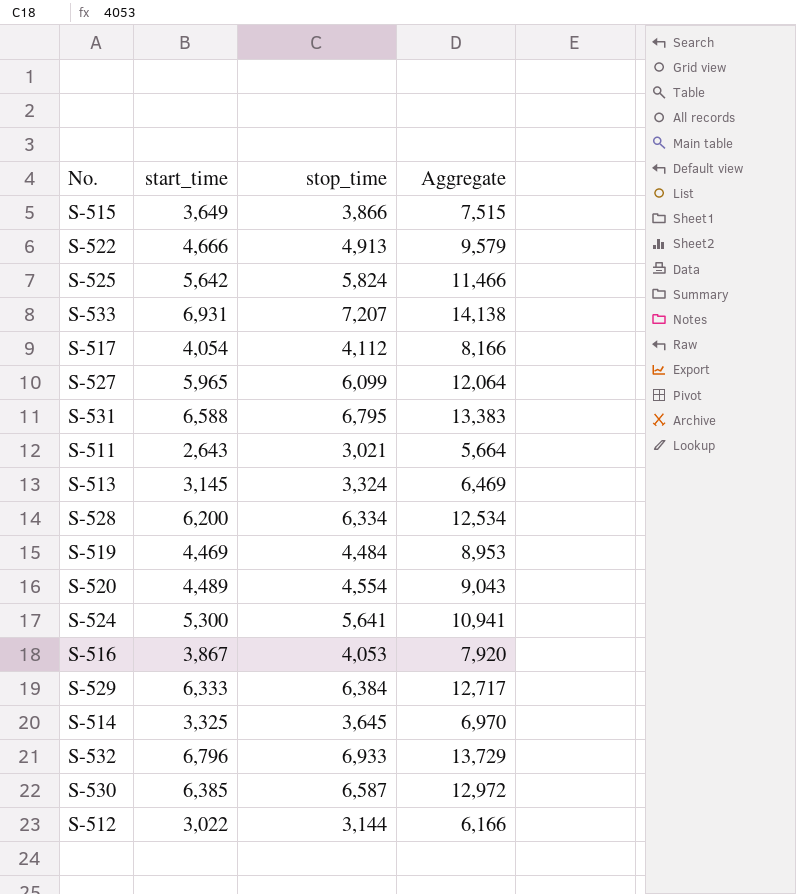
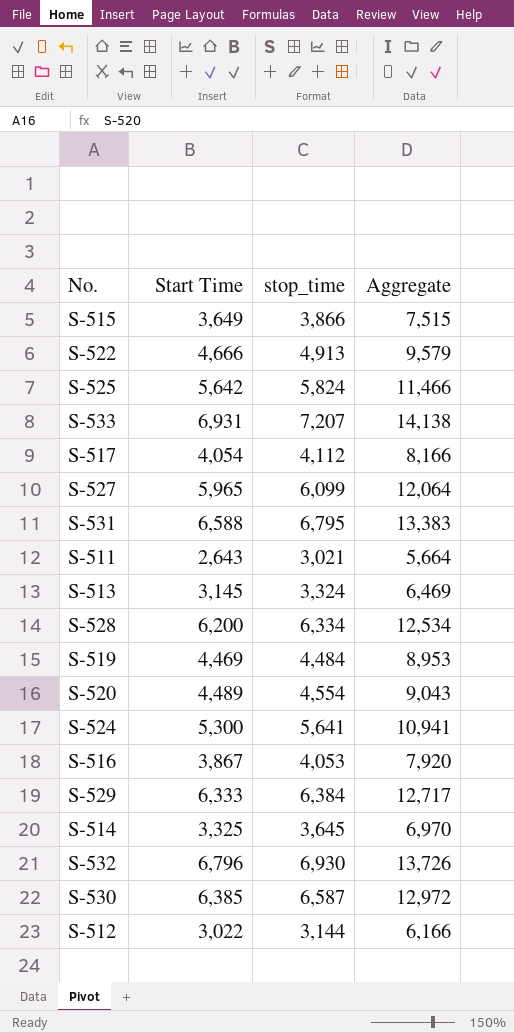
column name: start_time -> Start Time
S-532 | stop_time: 6,933 -> 6,930
S-532 | Aggregate: 13,729 -> 13,726

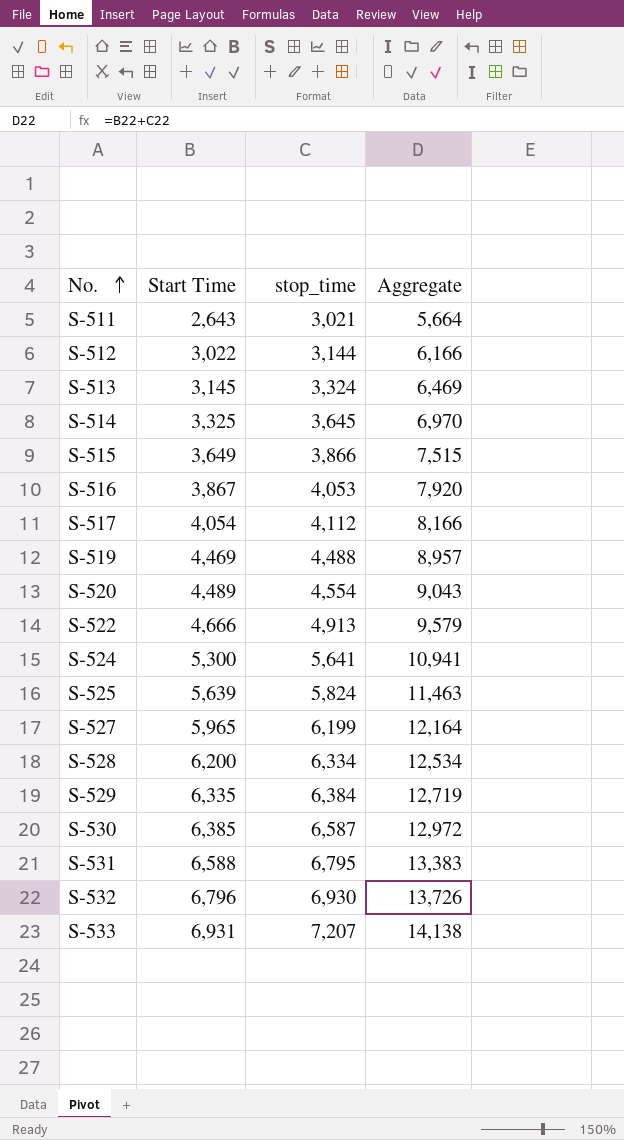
row order: none -> No. ascending
S-519 | stop_time: 4,484 -> 4,488
S-519 | Aggregate: 8,953 -> 8,957
S-525 | Start Time: 5,642 -> 5,639
S-525 | Aggregate: 11,466 -> 11,463
S-527 | stop_time: 6,099 -> 6,199
S-527 | Aggregate: 12,064 -> 12,164
S-529 | Start Time: 6,333 -> 6,335
S-529 | Aggregate: 12,717 -> 12,719

